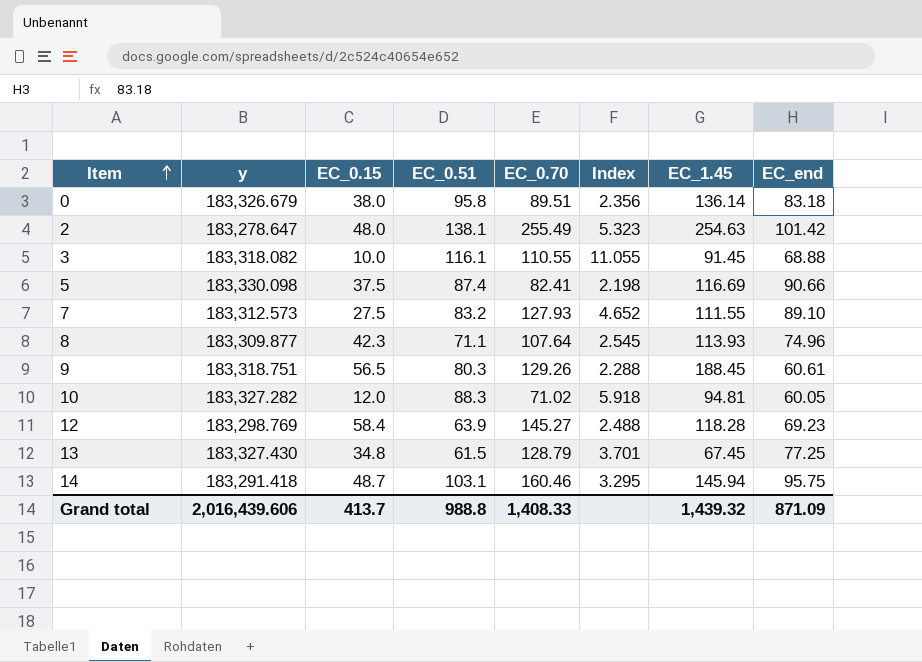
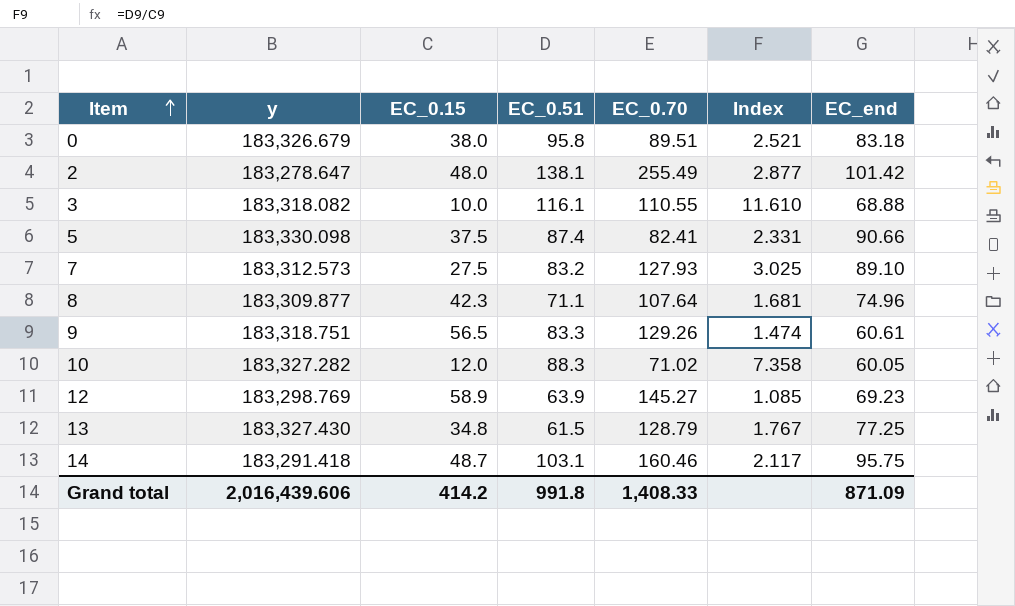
column EC_1.45 | position: 7 -> none
column Index | formula: [EC_0.70] / [EC_0.15] -> [EC_0.51] / [EC_0.15]
9 | EC_0.51: 80.3 -> 83.3
12 | EC_0.15: 58.4 -> 58.9
Grand total | EC_0.15: 413.7 -> 414.2
Grand total | EC_0.51: 988.8 -> 991.8

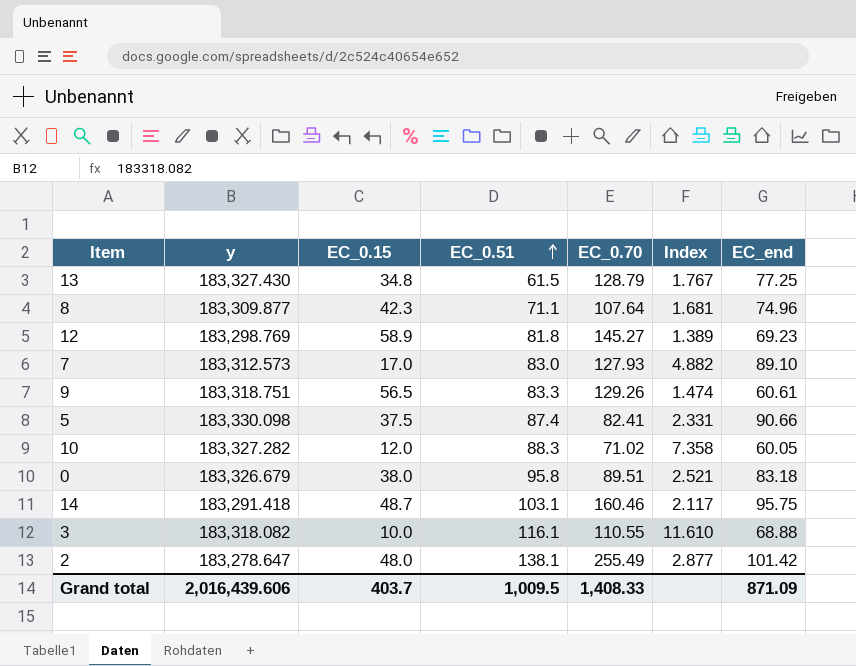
row order: Item ascending -> EC_0.51 ascending
12 | EC_0.51: 63.9 -> 81.8
12 | Index: 1.085 -> 1.389
7 | EC_0.15: 27.5 -> 17.0
7 | EC_0.51: 83.2 -> 83.0
7 | Index: 3.025 -> 4.882
Grand total | EC_0.15: 414.2 -> 403.7
Grand total | EC_0.51: 991.8 -> 1,009.5

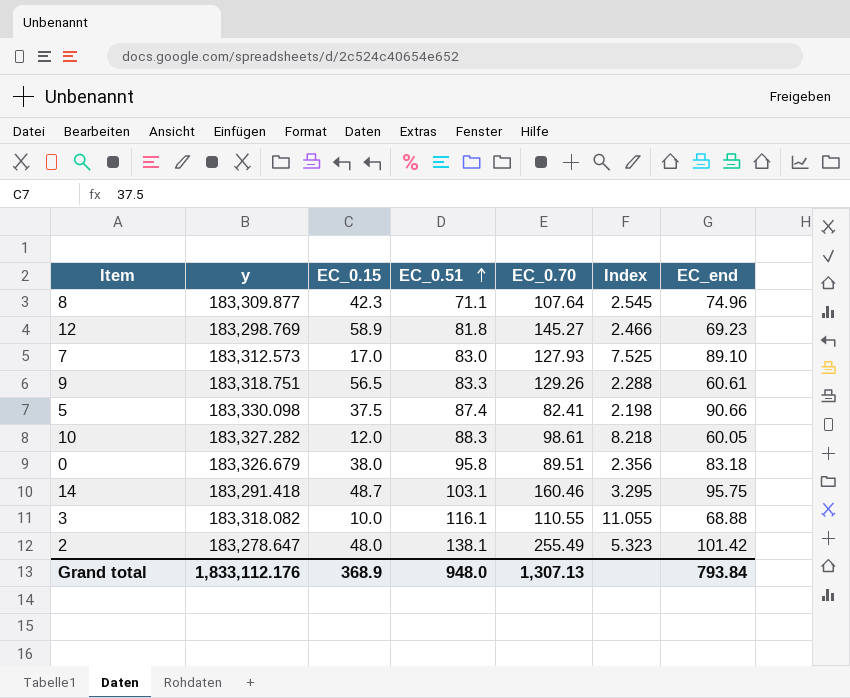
column Index | formula: [EC_0.51] / [EC_0.15] -> [EC_0.70] / [EC_0.15]
row 13: 183,327.430 | 34.8 | 61.5 | 128.79 | 1.767 | 77.25 -> none
10 | EC_0.70: 71.02 -> 98.61
Grand total | y: 2,016,439.606 -> 1,833,112.176
Grand total | EC_0.15: 403.7 -> 368.9
Grand total | EC_0.51: 1,009.5 -> 948.0
Grand total | EC_0.70: 1,408.33 -> 1,307.13
Grand total | EC_end: 871.09 -> 793.84

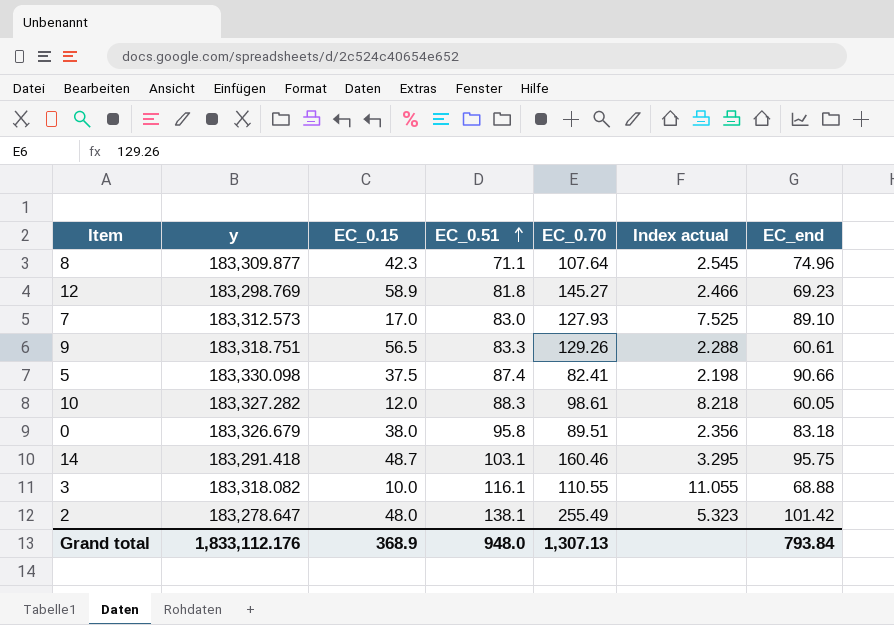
column name: Index -> Index actual

